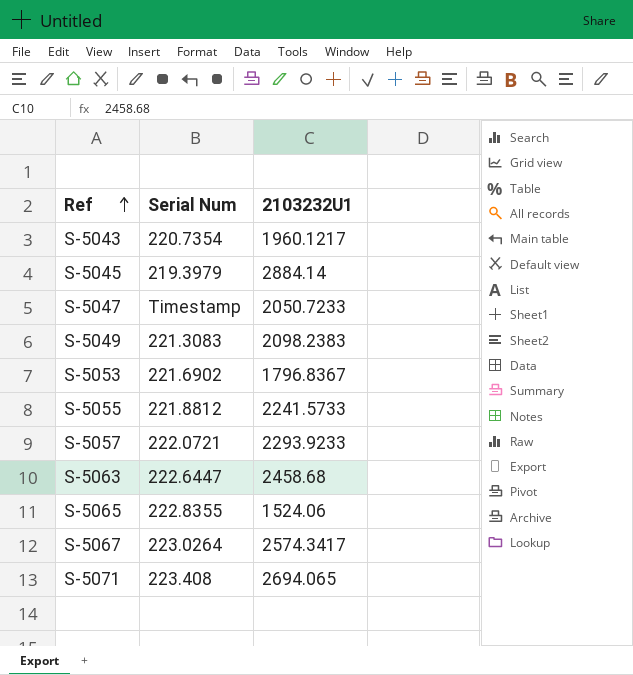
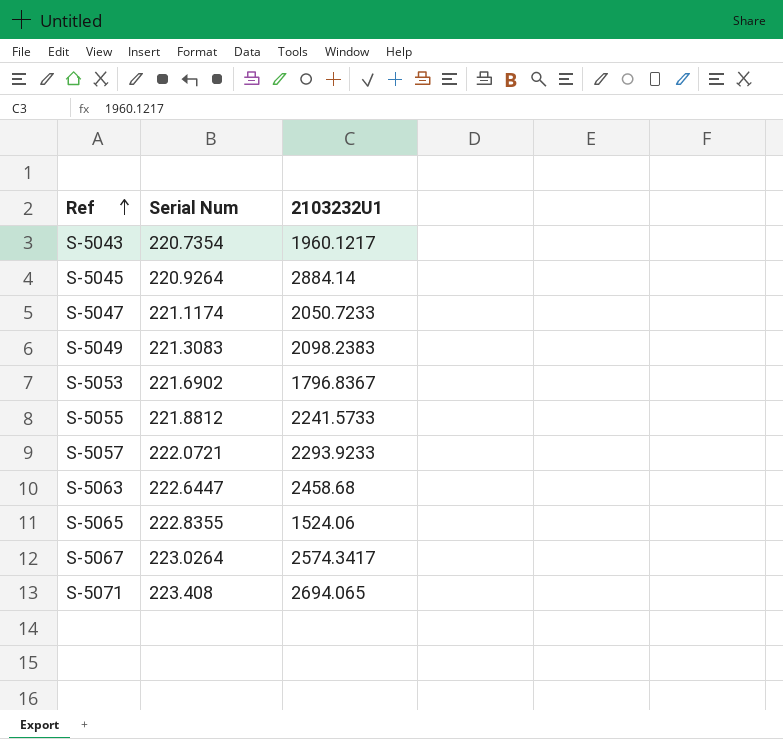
S-5045 | Serial Num: 219.3979 -> 220.9264
S-5047 | Serial Num: Timestamp -> 221.1174

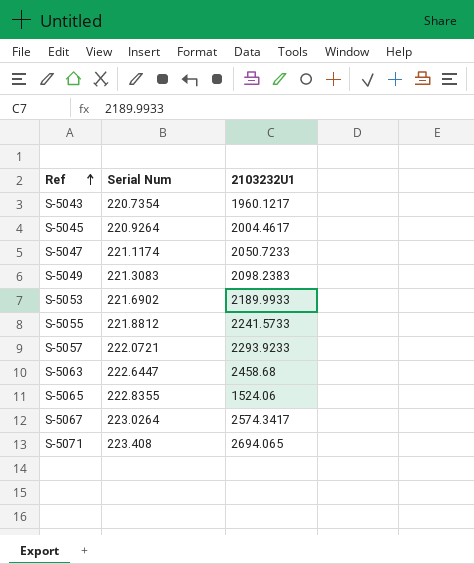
S-5045 | 2103232U1: 2884.14 -> 2004.4617
S-5053 | 2103232U1: 1796.8367 -> 2189.9933

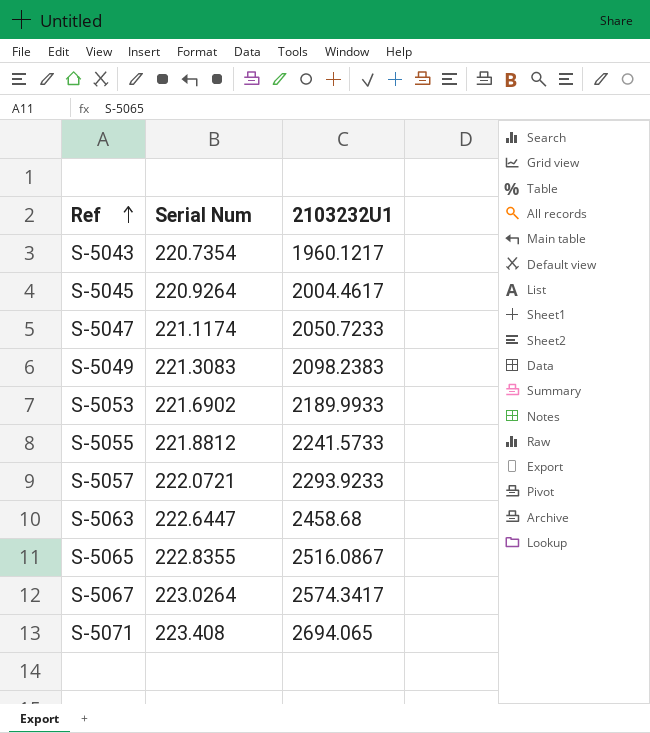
S-5065 | 2103232U1: 1524.06 -> 2516.0867

